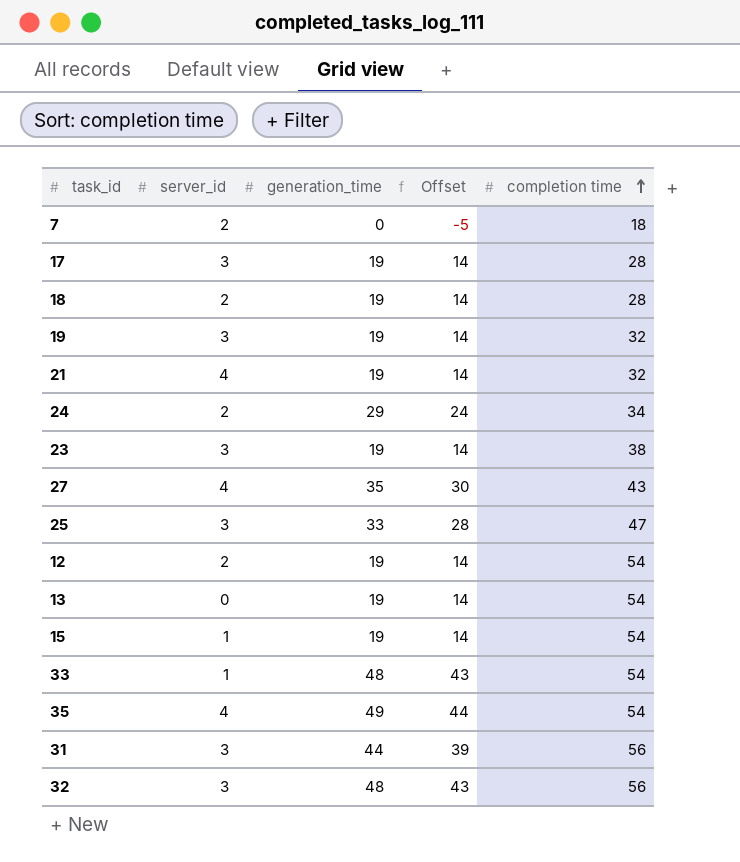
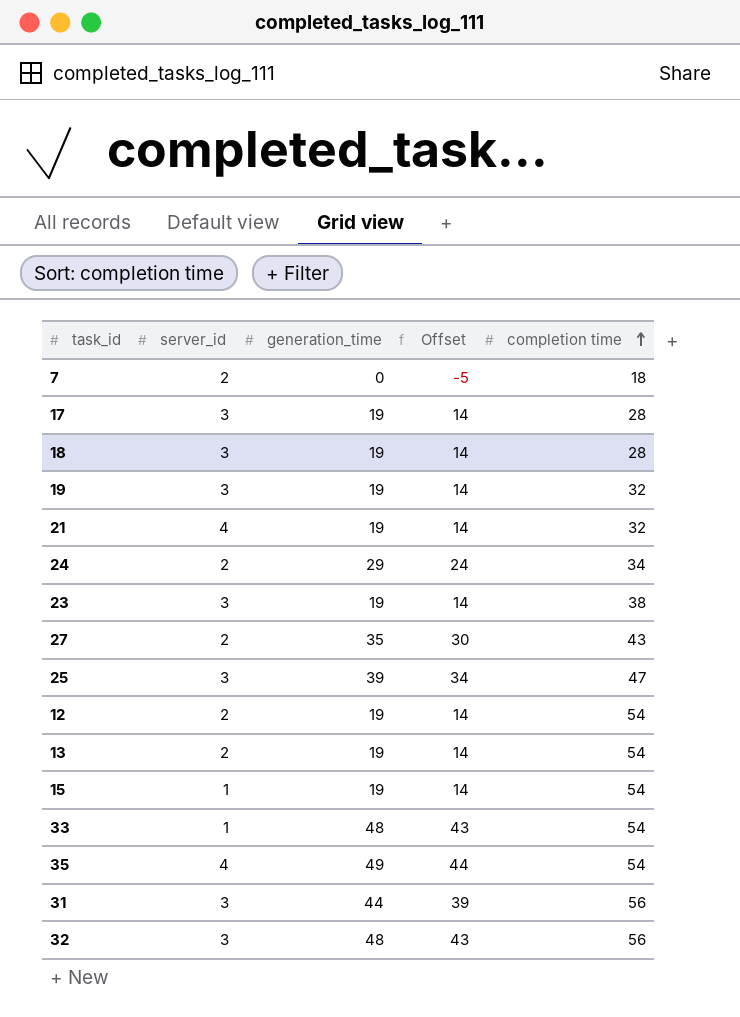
18 | server_id: 2 -> 3
27 | server_id: 4 -> 2
25 | generation_time: 33 -> 39
25 | Offset: 28 -> 34
13 | server_id: 0 -> 2

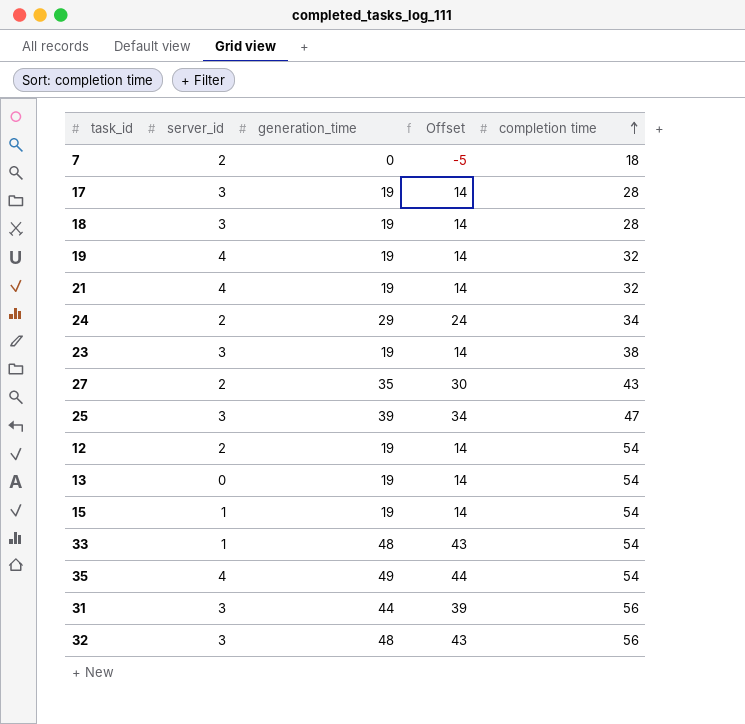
19 | server_id: 3 -> 4
13 | server_id: 2 -> 0

